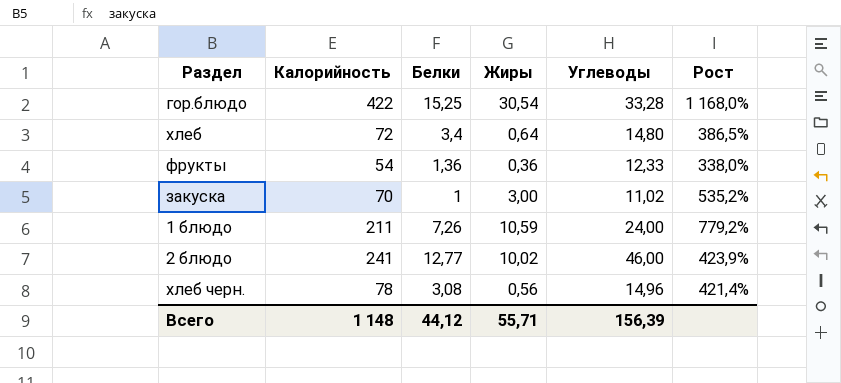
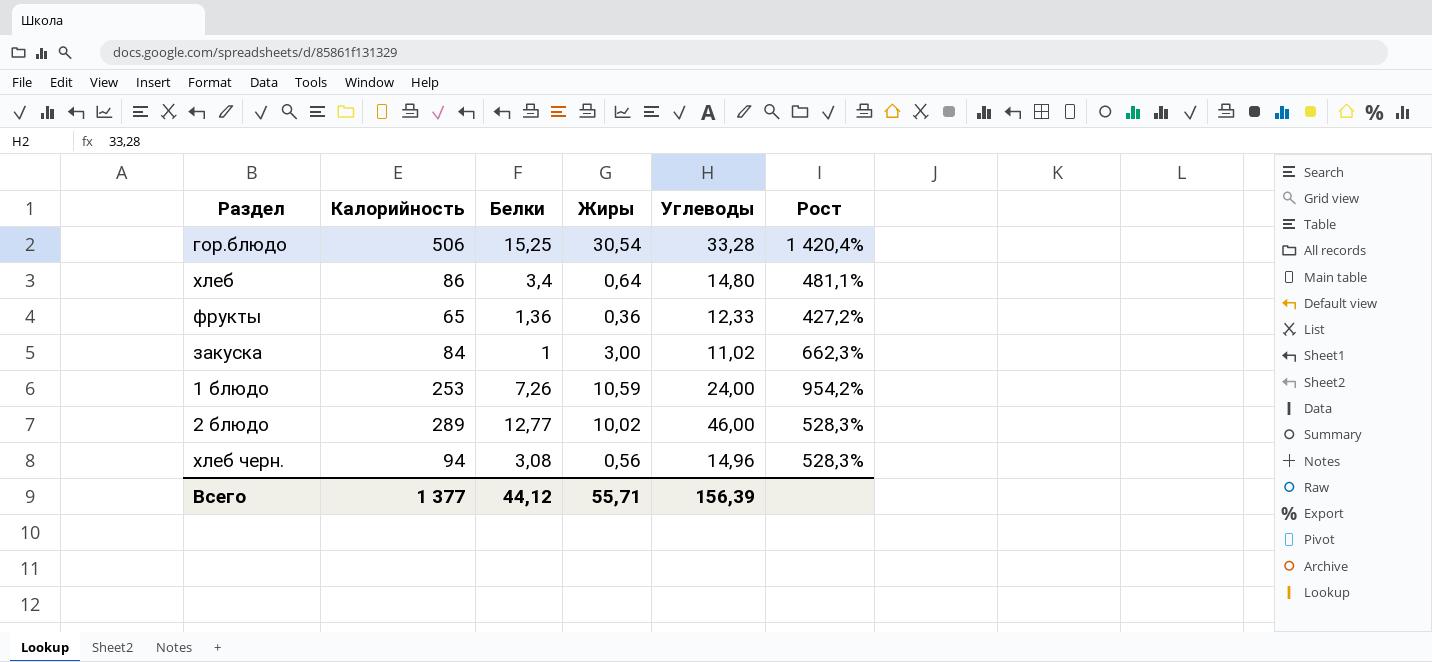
гор.блюдо | Калорийность: 422 -> 506
гор.блюдо | Рост: 1 168,0% -> 1 420,4%
хлеб | Калорийность: 72 -> 86
хлеб | Рост: 386,5% -> 481,1%
фрукты | Калорийность: 54 -> 65
фрукты | Рост: 338,0% -> 427,2%
закуска | Калорийность: 70 -> 84
закуска | Рост: 535,2% -> 662,3%
1 блюдо | Калорийность: 211 -> 253
1 блюдо | Рост: 779,2% -> 954,2%
2 блюдо | Калорийность: 241 -> 289
2 блюдо | Рост: 423,9% -> 528,3%
хлеб черн. | Калорийность: 78 -> 94
хлеб черн. | Рост: 421,4% -> 528,3%
Всего | Калорийность: 1 148 -> 1 377

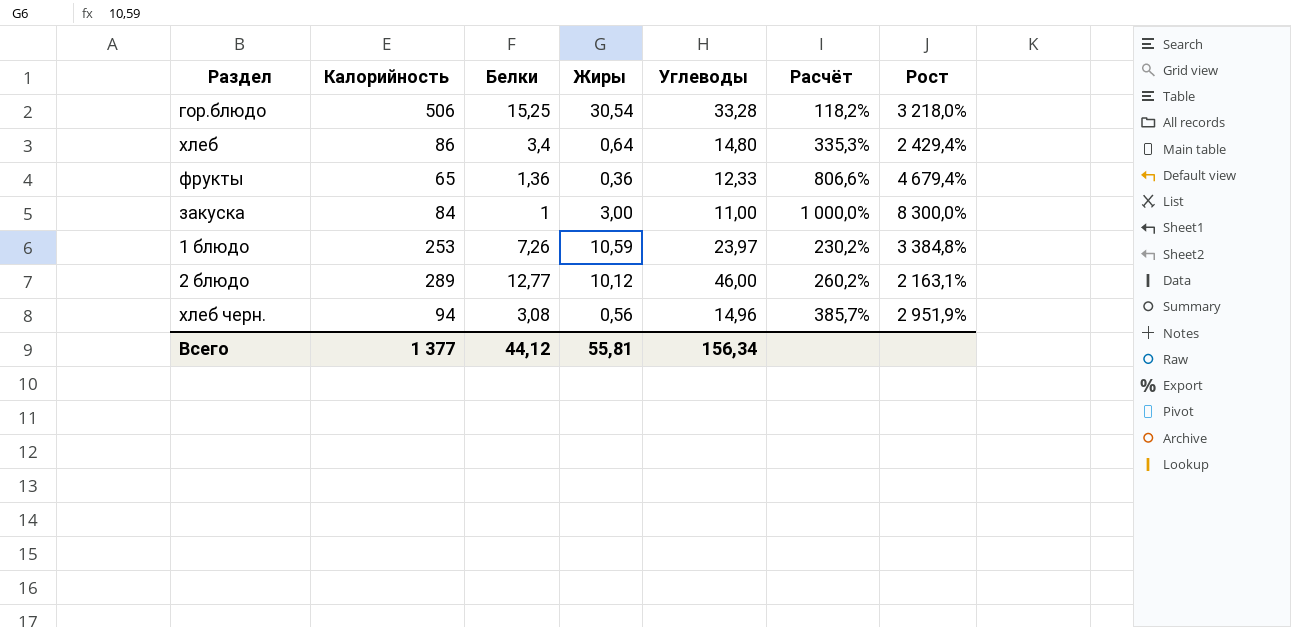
column Расчёт | formula: none -> ([Углеводы] - [Белки]) / [Белки]
column Рост | formula: ([Калорийность] - [Углеводы]) / [Углеводы] -> ([Калорийность] - [Белки]) / [Белки]
закуска | Углеводы: 11,02 -> 11,00
1 блюдо | Углеводы: 24,00 -> 23,97
2 блюдо | Жиры: 10,02 -> 10,12
Всего | Жиры: 55,71 -> 55,81
Всего | Углеводы: 156,39 -> 156,34

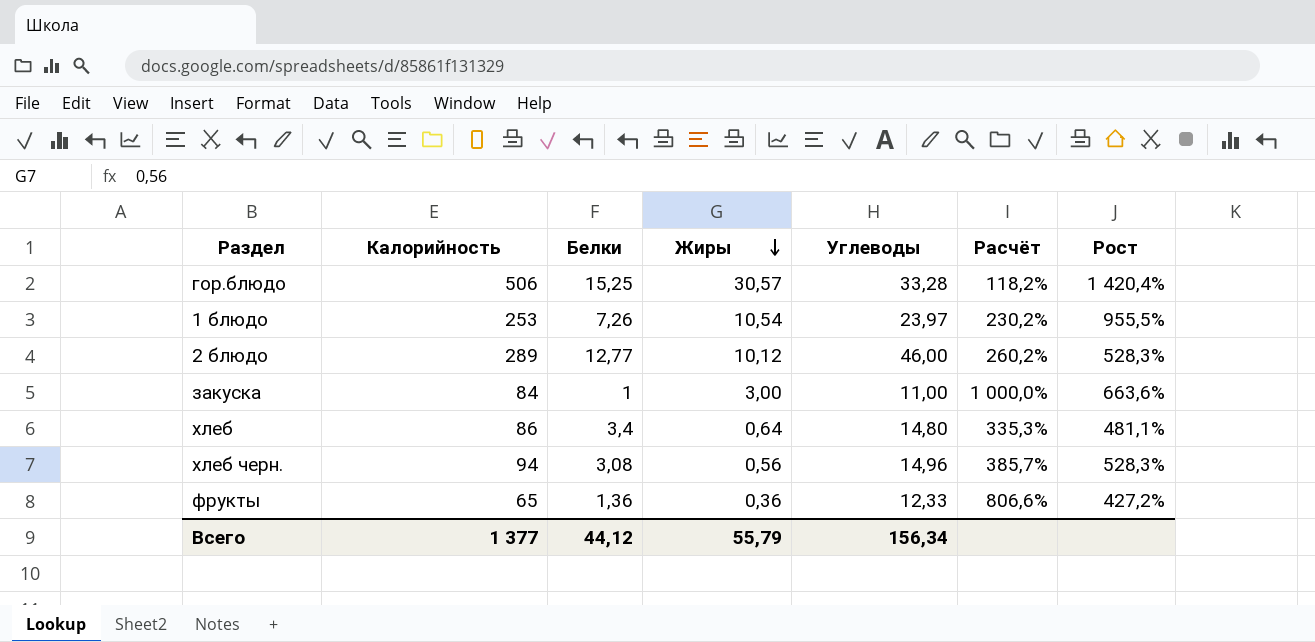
row order: none -> Жиры descending
column Рост | formula: ([Калорийность] - [Белки]) / [Белки] -> ([Калорийность] - [Углеводы]) / [Углеводы]
гор.блюдо | Жиры: 30,54 -> 30,57
1 блюдо | Жиры: 10,59 -> 10,54
Всего | Жиры: 55,81 -> 55,79

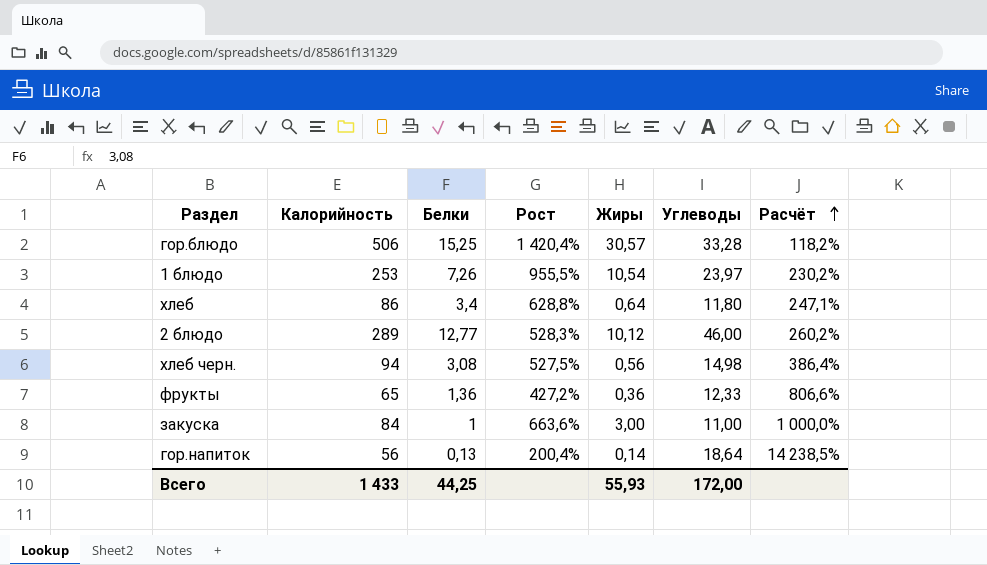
row order: Жиры descending -> Расчёт ascending
column Рост | position: 7 -> 4
хлеб | Рост: 481,1% -> 628,8%
хлеб | Углеводы: 14,80 -> 11,80
хлеб | Расчёт: 335,3% -> 247,1%
хлеб черн. | Рост: 528,3% -> 527,5%
хлеб черн. | Углеводы: 14,96 -> 14,98
хлеб черн. | Расчёт: 385,7% -> 386,4%
row гор.напиток: none -> 56 | 0,13 | 200,4% | 0,14 | 18,64 | 14 238,5%
Всего | Калорийность: 1 377 -> 1 433
Всего | Белки: 44,12 -> 44,25
Всего | Жиры: 55,79 -> 55,93
Всего | Углеводы: 156,34 -> 172,00

